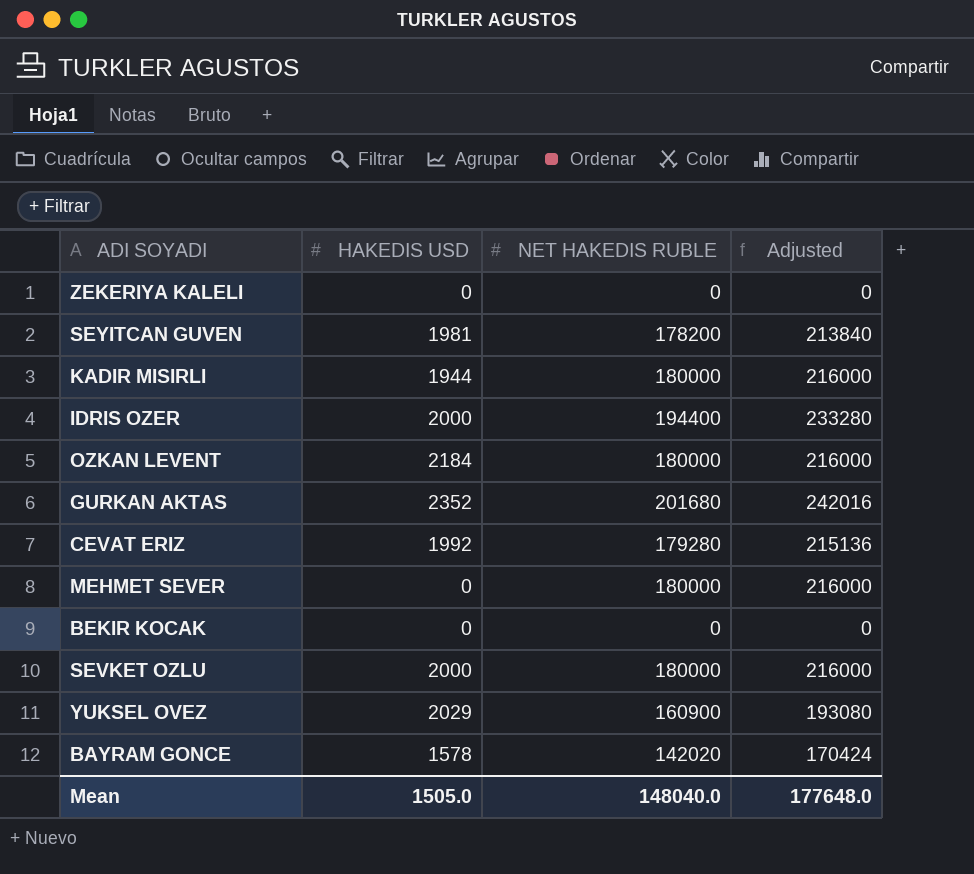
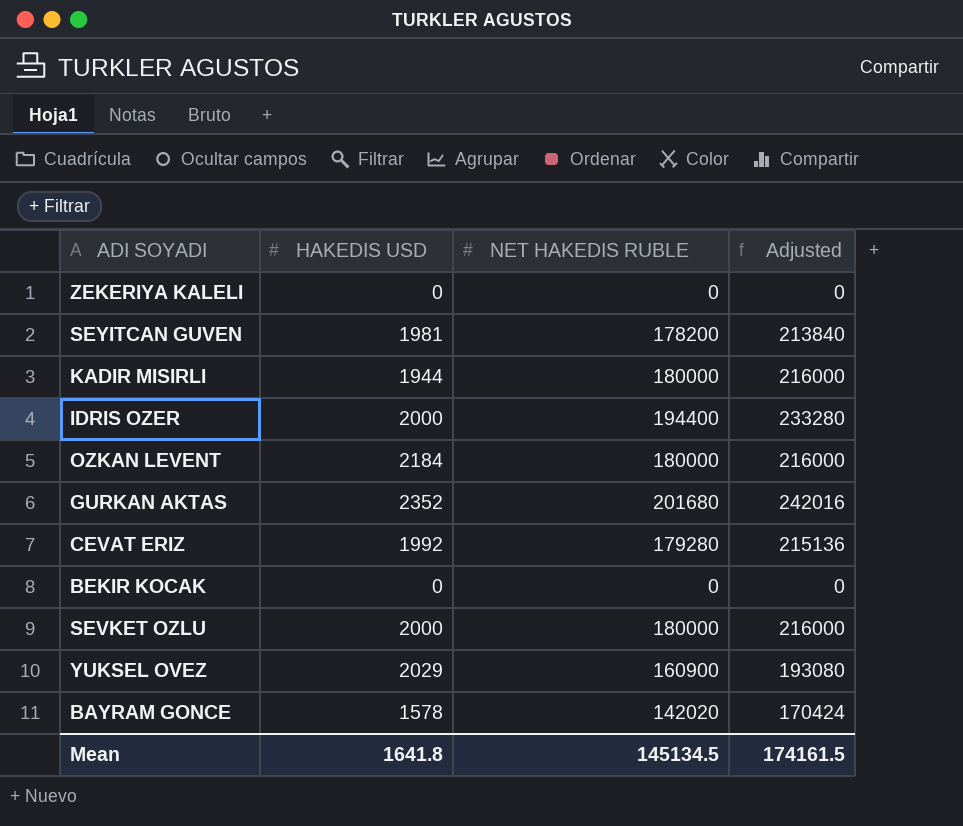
row MEHMET SEVER: 0 | 180000 | 216000 -> none
Mean | HAKEDIS USD: 1505.0 -> 1641.8
Mean | NET HAKEDIS RUBLE: 148040.0 -> 145134.5
Mean | Adjusted: 177648.0 -> 174161.5

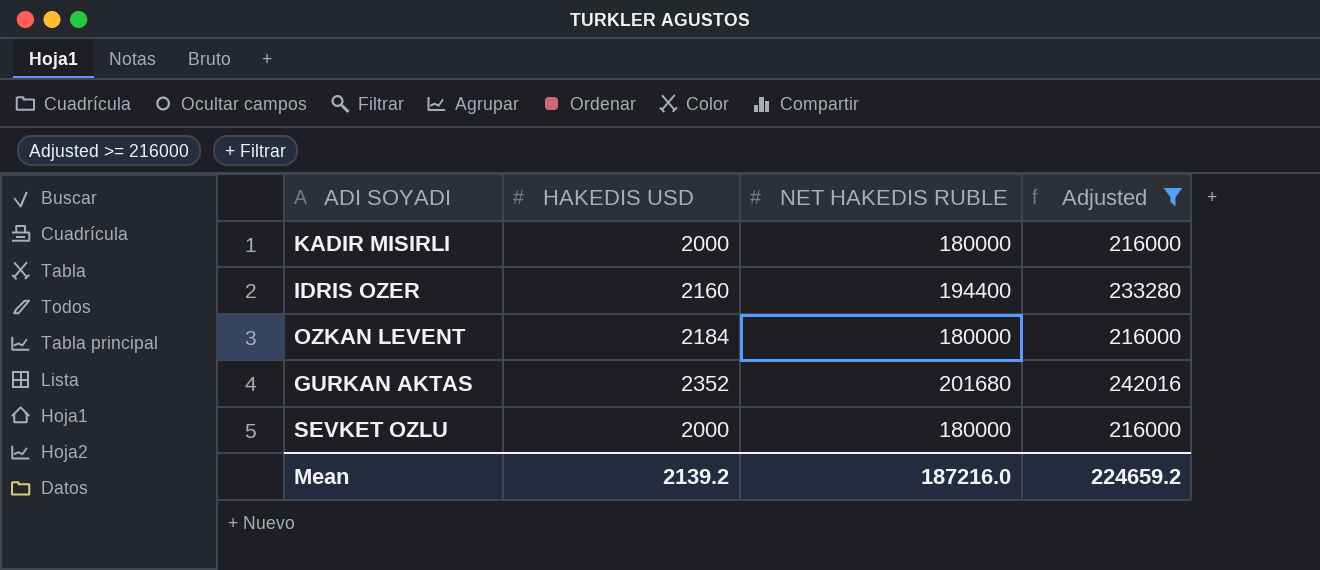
filter: none -> Adjusted >= 216000
KADIR MISIRLI | HAKEDIS USD: 1944 -> 2000
IDRIS OZER | HAKEDIS USD: 2000 -> 2160
Mean | HAKEDIS USD: 1641.8 -> 2139.2
Mean | NET HAKEDIS RUBLE: 145134.5 -> 187216.0
Mean | Adjusted: 174161.5 -> 224659.2

